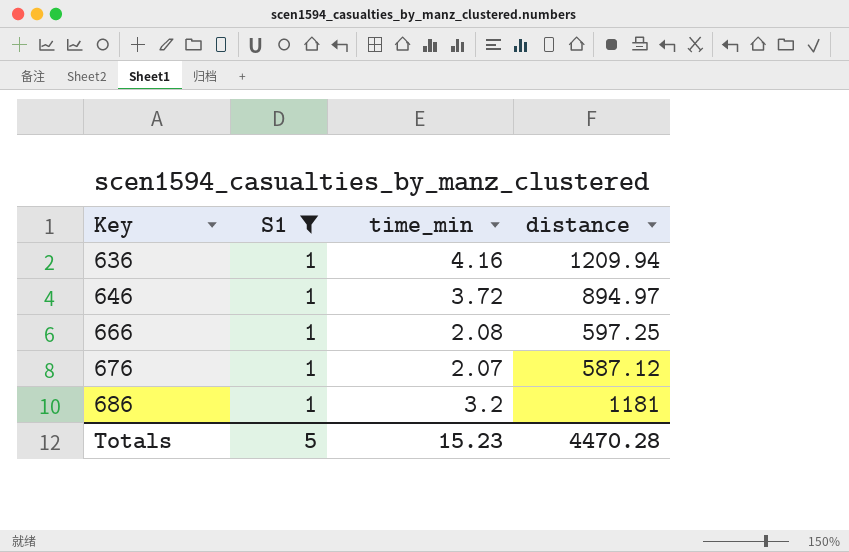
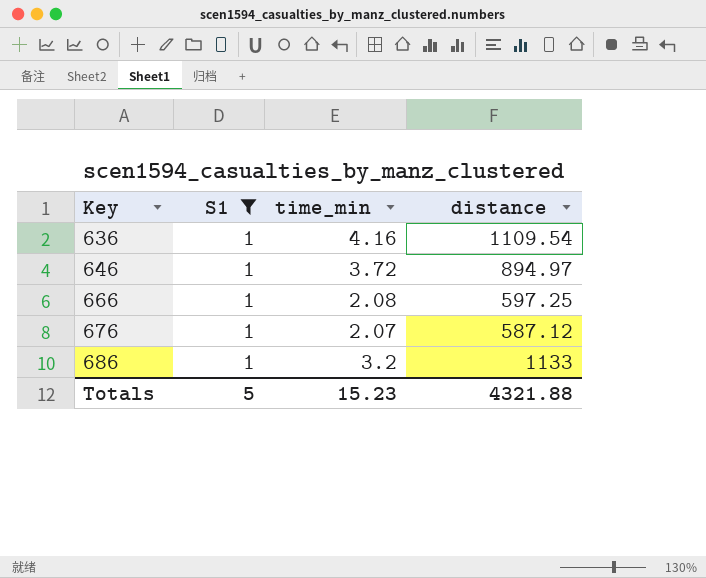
636 | distance: 1209.94 -> 1109.54
686 | distance: 1181 -> 1133
Totals | distance: 4470.28 -> 4321.88

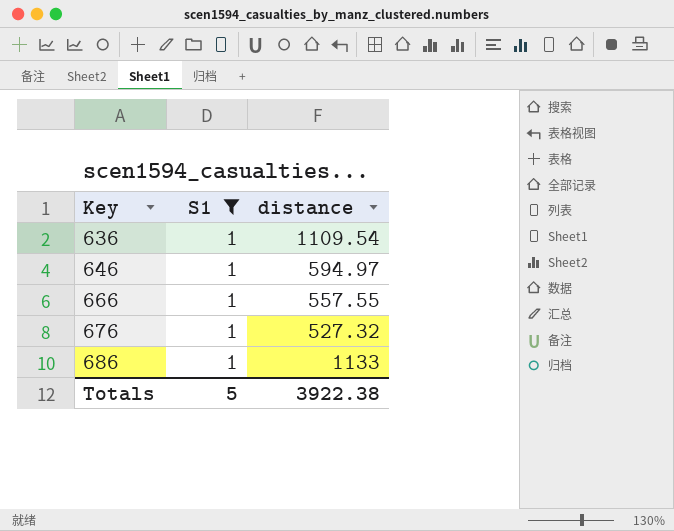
column time_min | position: 3 -> none
646 | distance: 894.97 -> 594.97
666 | distance: 597.25 -> 557.55
676 | distance: 587.12 -> 527.32
Totals | distance: 4321.88 -> 3922.38

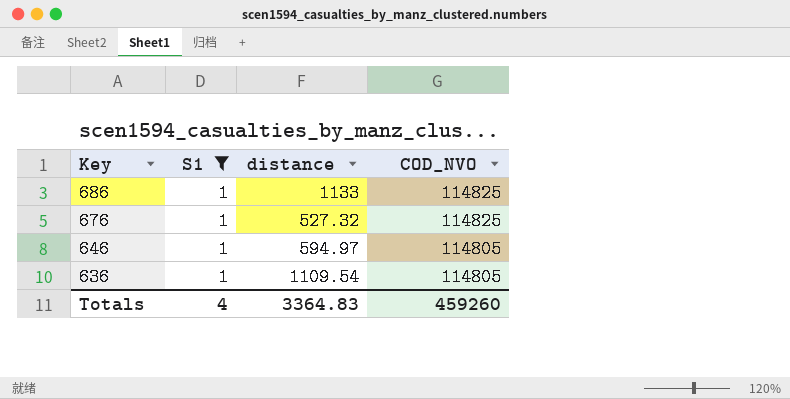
row order: Key ascending -> Key descending
column COD_NVO | position: none -> 4
row 666: 1 | 557.55 -> none
Totals | S1: 5 -> 4
Totals | distance: 3922.38 -> 3364.83

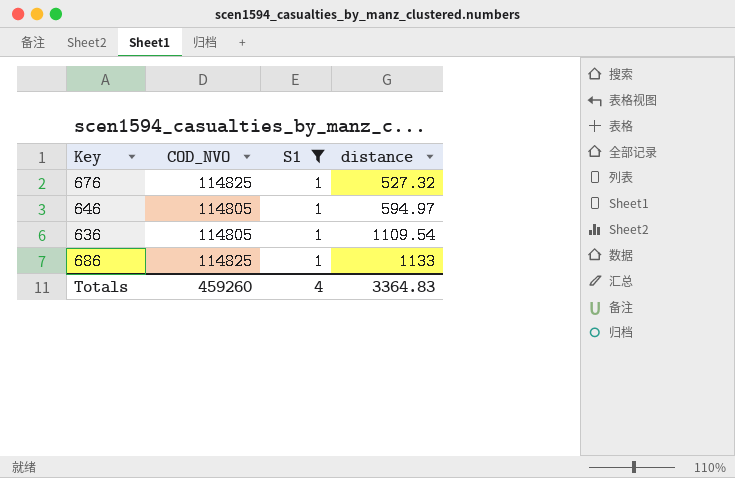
row order: Key descending -> distance ascending
column COD_NVO | position: 4 -> 2

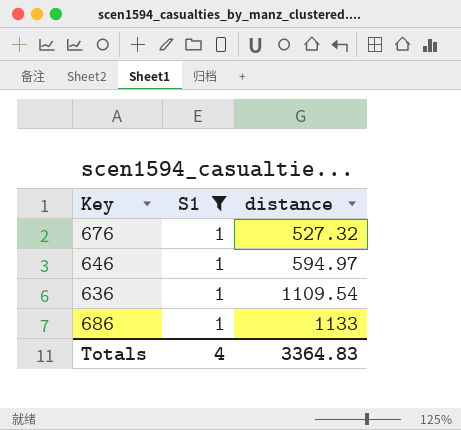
column COD_NVO | position: 2 -> none

